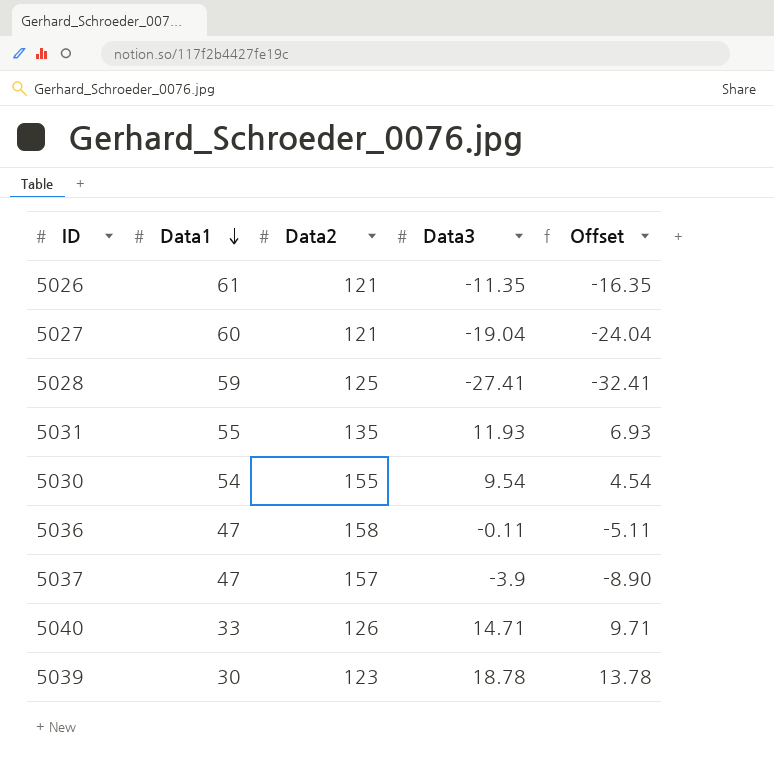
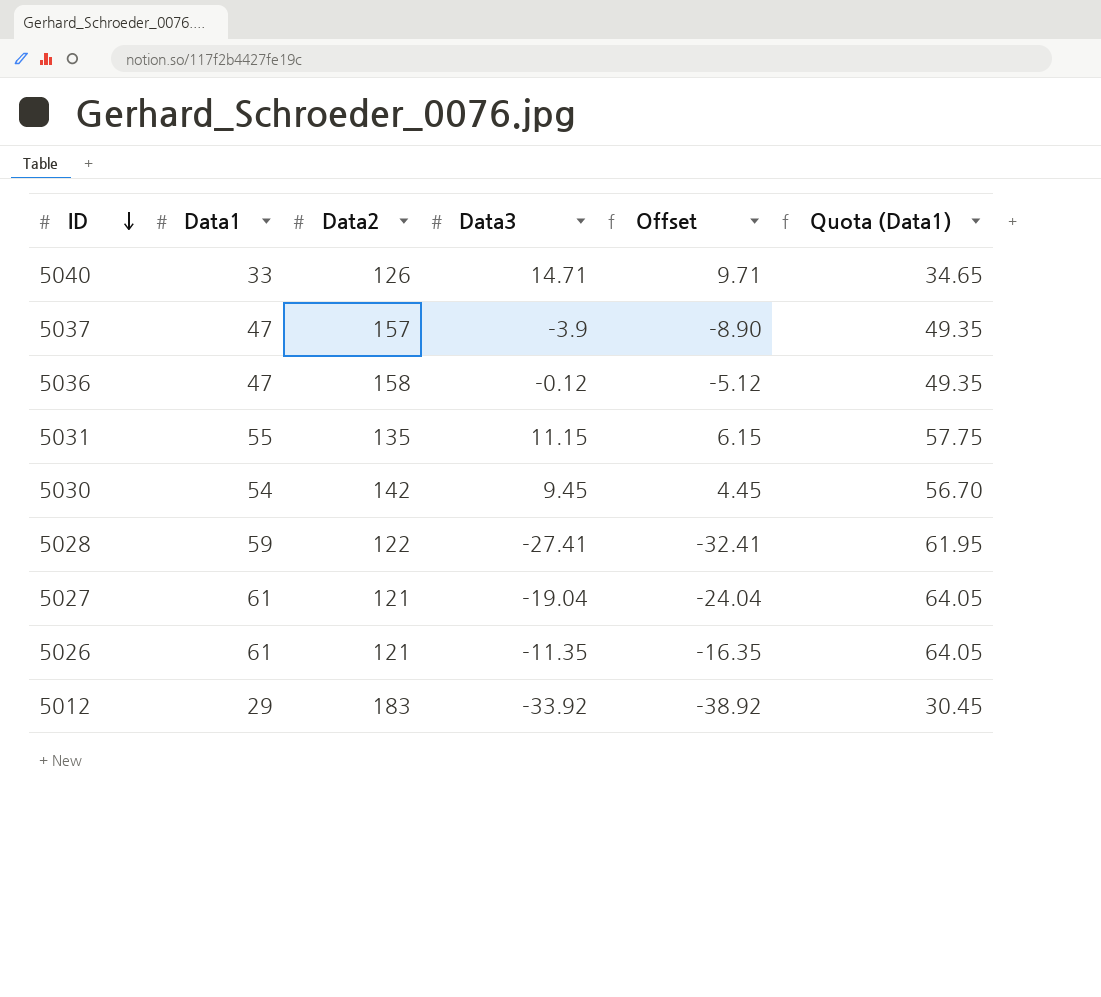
row order: Data1 descending -> ID descending
column Quota (Data1) | formula: none -> [Data1] * 1.05
row 5039: 30 | 123 | 18.78 | 13.78 -> none
5036 | Data3: -0.11 -> -0.12
5036 | Offset: -5.11 -> -5.12
5031 | Data3: 11.93 -> 11.15
5031 | Offset: 6.93 -> 6.15
5030 | Data2: 155 -> 142
5030 | Data3: 9.54 -> 9.45
5030 | Offset: 4.54 -> 4.45
5028 | Data2: 125 -> 122
5027 | Data1: 60 -> 61
row 5012: none -> 29 | 183 | -33.92 | -38.92 | 30.45

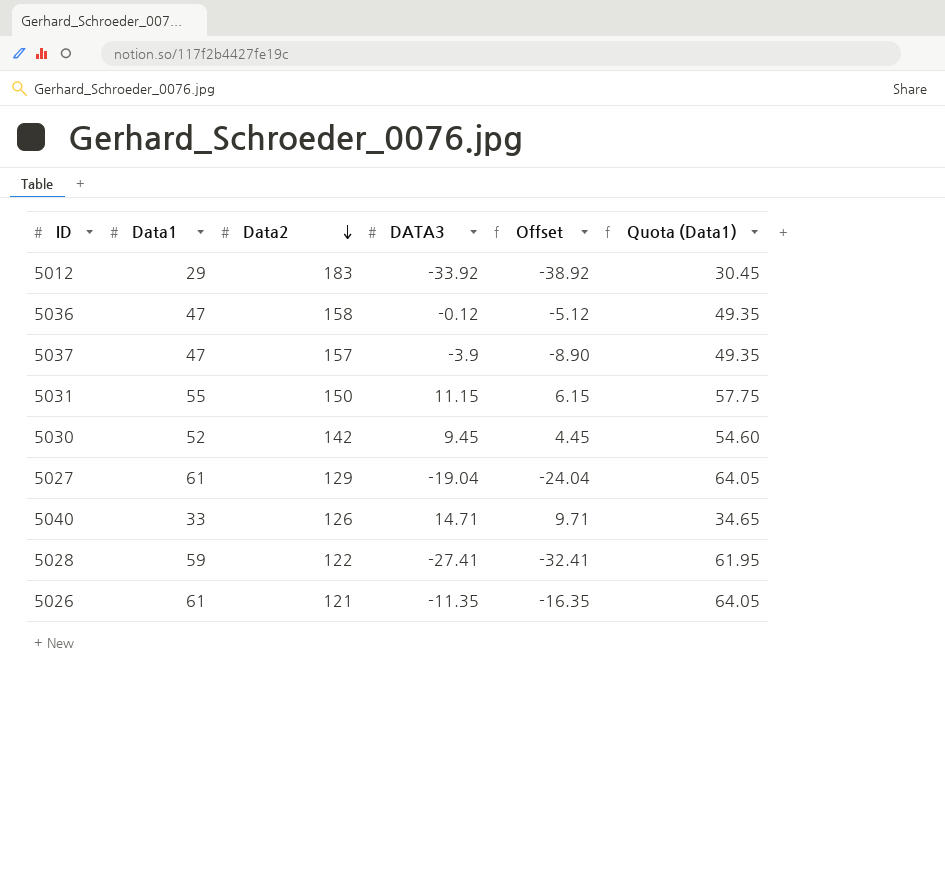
row order: ID descending -> Data2 descending
column name: Data3 -> DATA3
5031 | Data2: 135 -> 150
5030 | Data1: 54 -> 52
5030 | Quota (Data1): 56.70 -> 54.60
5027 | Data2: 121 -> 129

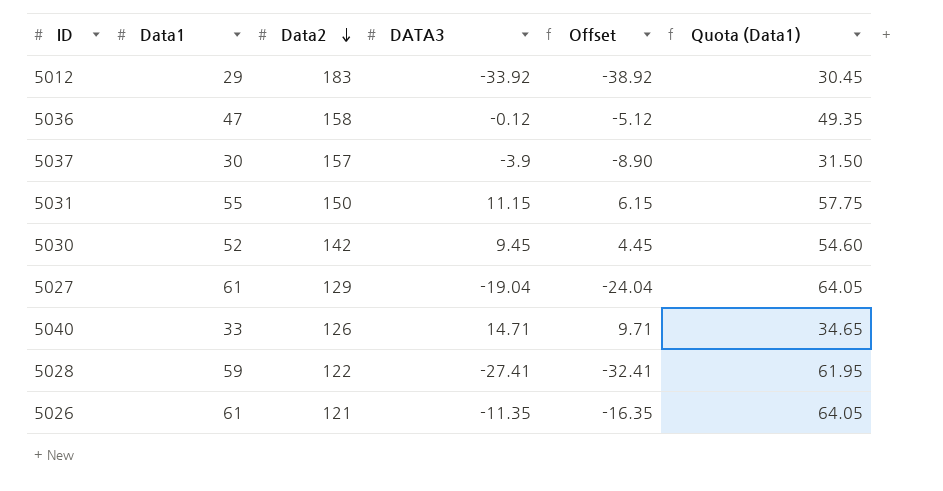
5037 | Data1: 47 -> 30
5037 | Quota (Data1): 49.35 -> 31.50

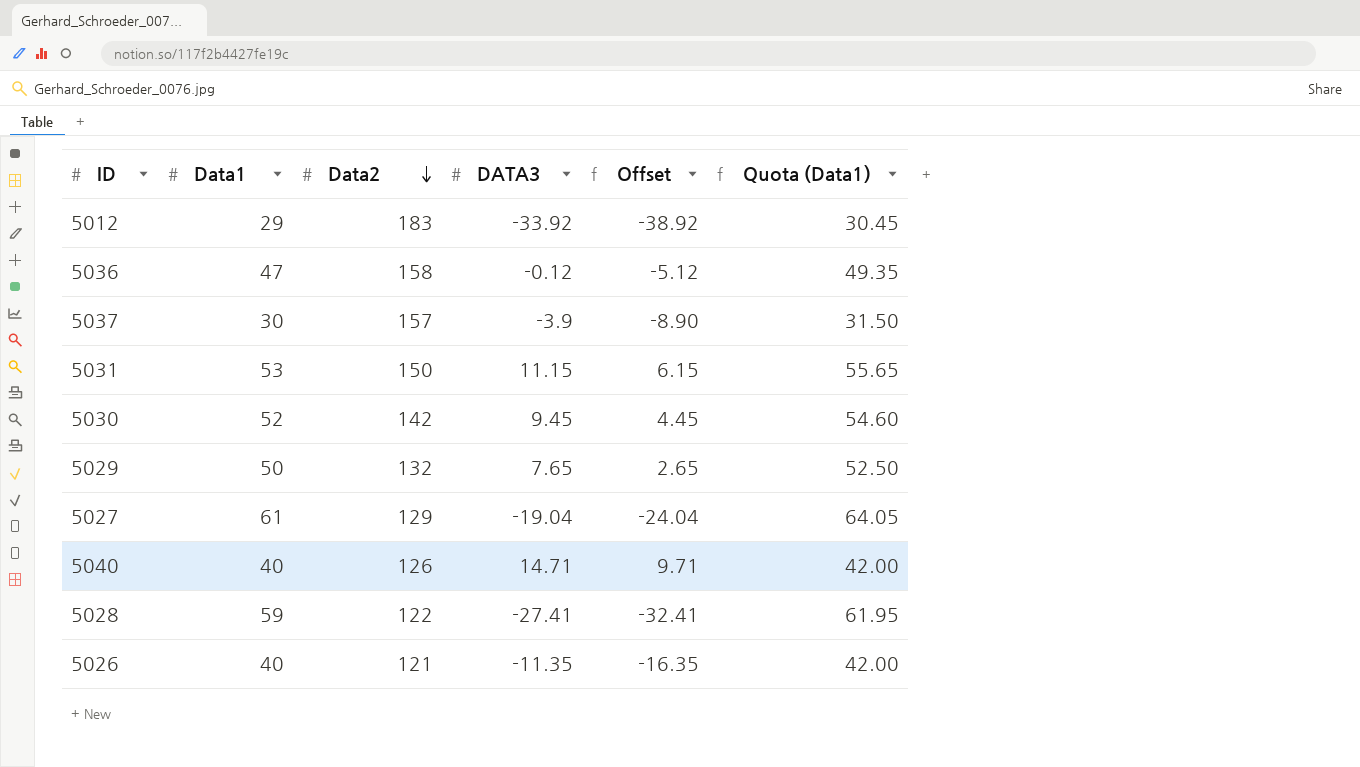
5031 | Data1: 55 -> 53
5031 | Quota (Data1): 57.75 -> 55.65
row 5029: none -> 50 | 132 | 7.65 | 2.65 | 52.50
5040 | Data1: 33 -> 40
5040 | Quota (Data1): 34.65 -> 42.00
5026 | Data1: 61 -> 40
5026 | Quota (Data1): 64.05 -> 42.00

